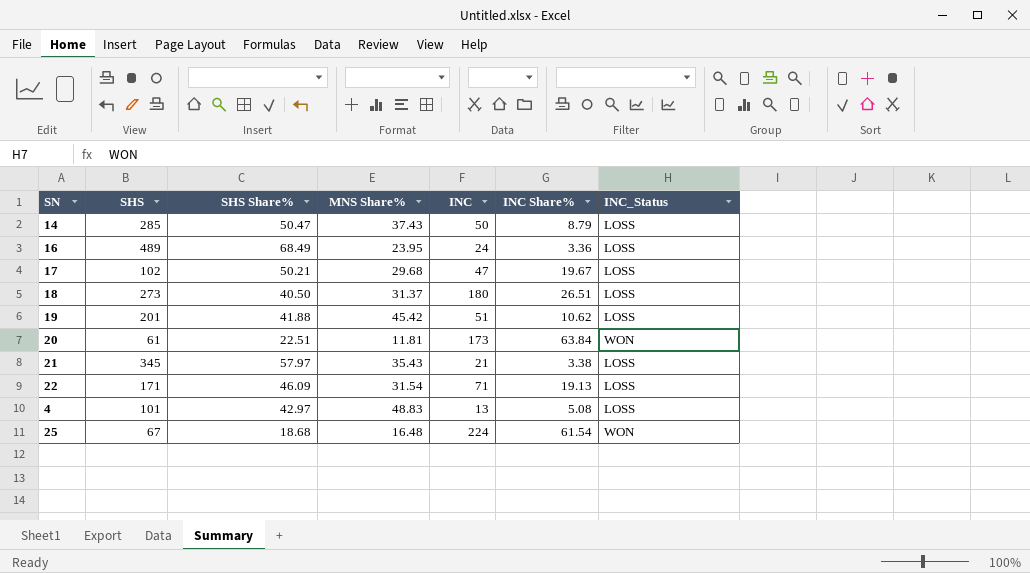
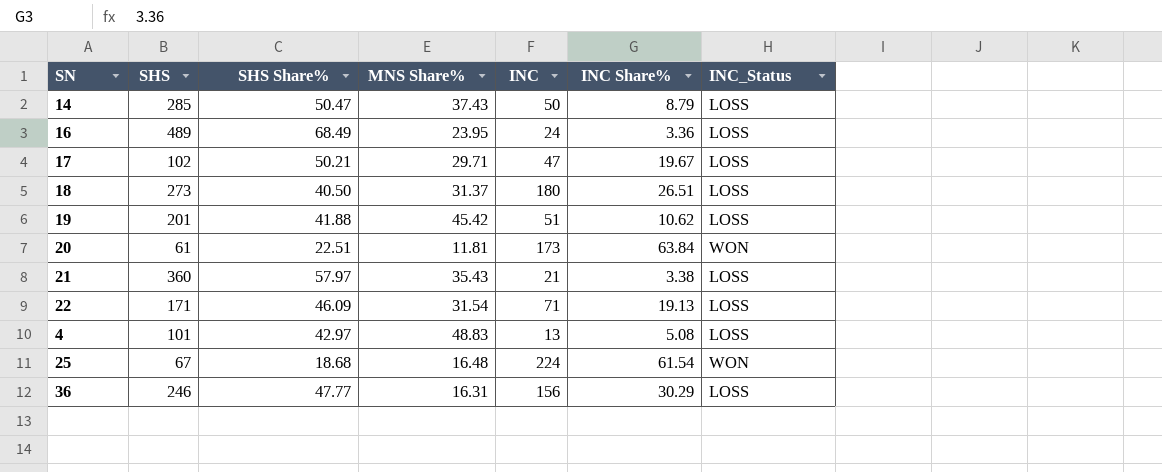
17 | MNS Share%: 29.68 -> 29.71
21 | SHS: 345 -> 360
row 36: none -> 246 | 47.77 | 16.31 | 156 | 30.29 | LOSS

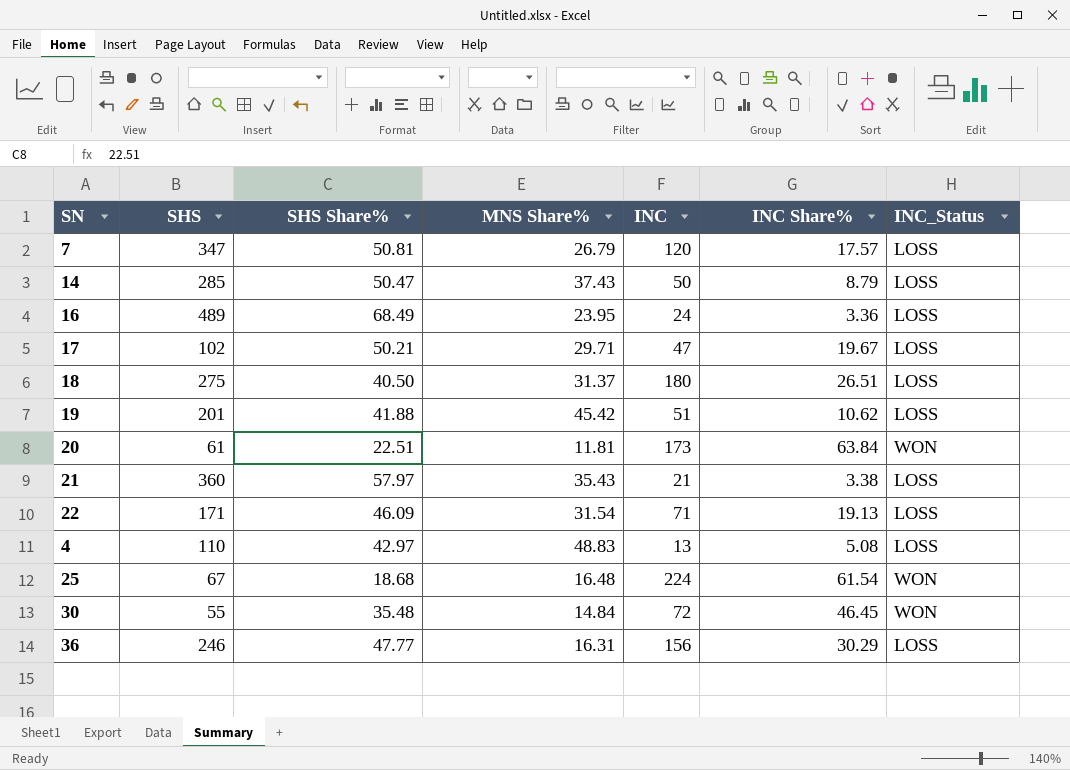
row 7: none -> 347 | 50.81 | 26.79 | 120 | 17.57 | LOSS
18 | SHS: 273 -> 275
4 | SHS: 101 -> 110
row 30: none -> 55 | 35.48 | 14.84 | 72 | 46.45 | WON

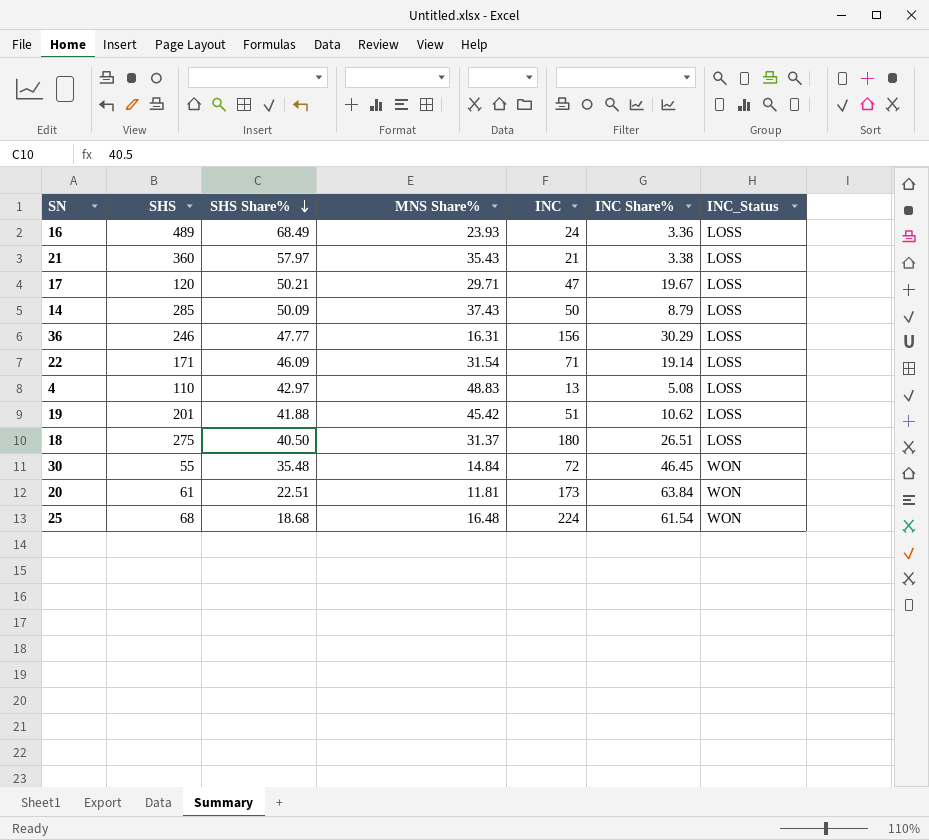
row order: none -> SHS Share% descending
row 7: 347 | 50.81 | 26.79 | 120 | 17.57 | LOSS -> none
16 | MNS Share%: 23.95 -> 23.93
17 | SHS: 102 -> 120
14 | SHS Share%: 50.47 -> 50.09
22 | INC Share%: 19.13 -> 19.14
25 | SHS: 67 -> 68

